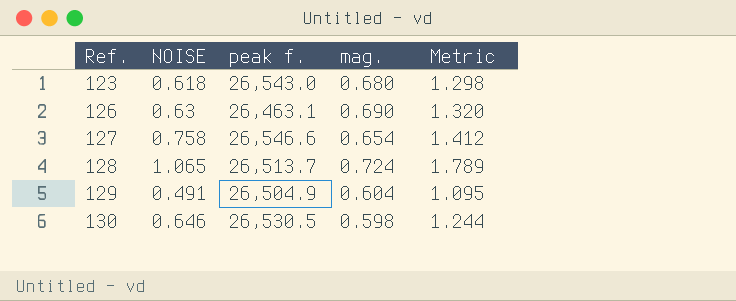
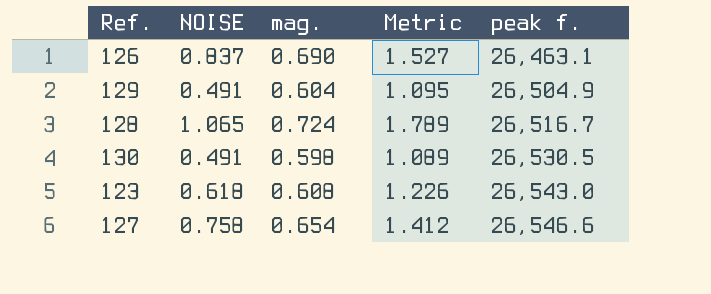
row order: Ref. ascending -> peak f. ascending
column peak f. | position: 3 -> 5
126 | NOISE: 0.63 -> 0.837
126 | Metric: 1.320 -> 1.527
128 | peak f.: 26,513.7 -> 26,516.7
130 | NOISE: 0.646 -> 0.491
130 | Metric: 1.244 -> 1.089
123 | mag.: 0.680 -> 0.608
123 | Metric: 1.298 -> 1.226

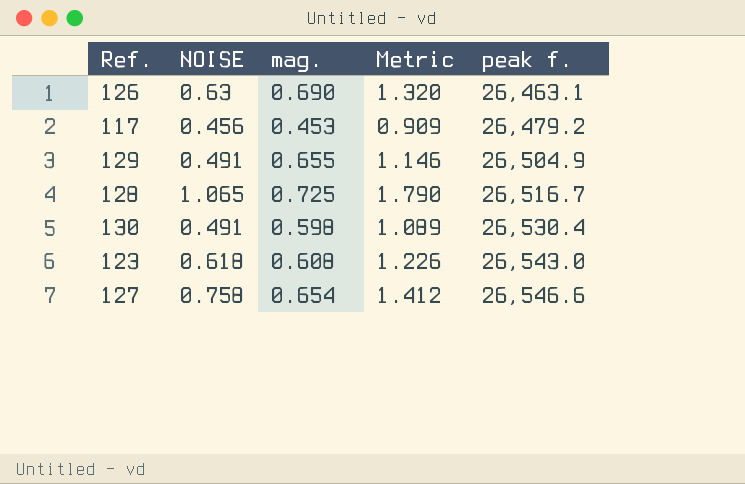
126 | NOISE: 0.837 -> 0.63
126 | Metric: 1.527 -> 1.320
row 117: none -> 0.456 | 0.453 | 0.909 | 26,479.2
129 | mag.: 0.604 -> 0.655
129 | Metric: 1.095 -> 1.146
128 | mag.: 0.724 -> 0.725
128 | Metric: 1.789 -> 1.790
130 | peak f.: 26,530.5 -> 26,530.4

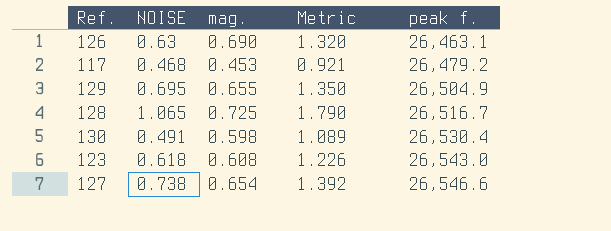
117 | NOISE: 0.456 -> 0.468
117 | Metric: 0.909 -> 0.921
129 | NOISE: 0.491 -> 0.695
129 | Metric: 1.146 -> 1.350
127 | NOISE: 0.758 -> 0.738
127 | Metric: 1.412 -> 1.392

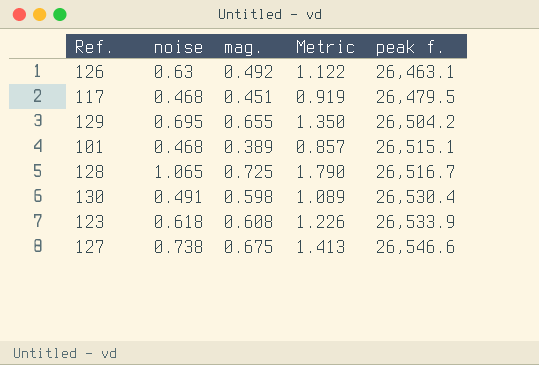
column name: NOISE -> noise
126 | mag.: 0.690 -> 0.492
126 | Metric: 1.320 -> 1.122
117 | mag.: 0.453 -> 0.451
117 | Metric: 0.921 -> 0.919
117 | peak f.: 26,479.2 -> 26,479.5
129 | peak f.: 26,504.9 -> 26,504.2
row 101: none -> 0.468 | 0.389 | 0.857 | 26,515.1
123 | peak f.: 26,543.0 -> 26,533.9
127 | mag.: 0.654 -> 0.675
127 | Metric: 1.392 -> 1.413

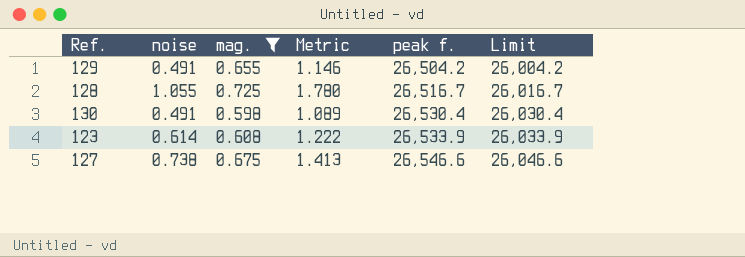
filter: none -> mag. >= 0.598
column Limit | formula: none -> [peak f.] - 500
129 | noise: 0.695 -> 0.491
129 | Metric: 1.350 -> 1.146
128 | noise: 1.065 -> 1.055
128 | Metric: 1.790 -> 1.780
123 | noise: 0.618 -> 0.614
123 | Metric: 1.226 -> 1.222

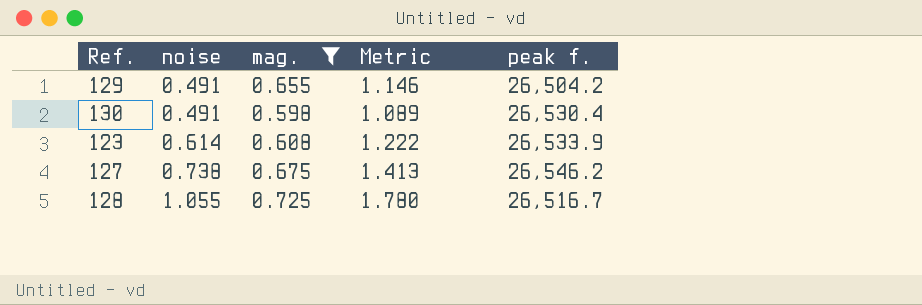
row order: peak f. ascending -> noise ascending
column Limit | formula: [peak f.] - 500 -> none
127 | peak f.: 26,546.6 -> 26,546.2

